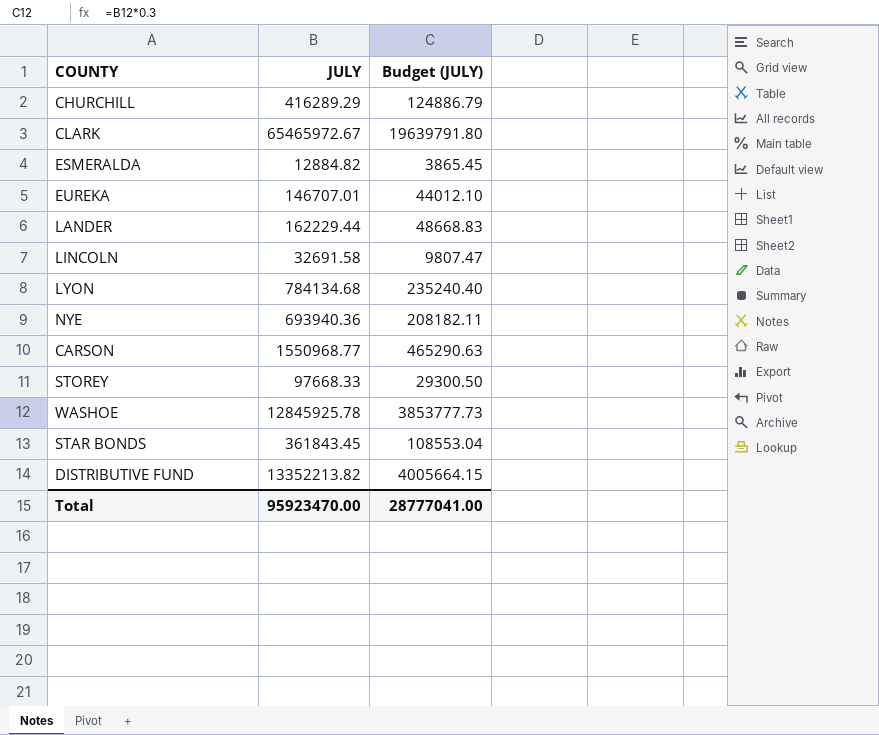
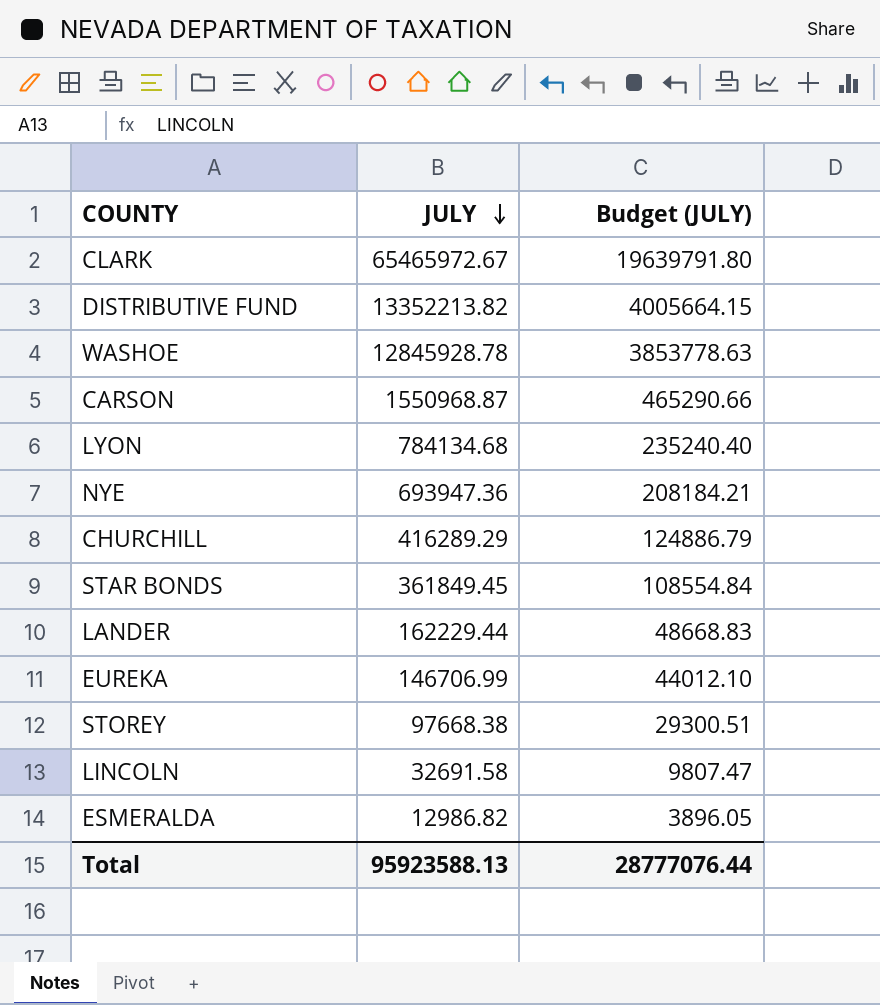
row order: none -> JULY descending
WASHOE | JULY: 12845925.78 -> 12845928.78
WASHOE | Budget (JULY): 3853777.73 -> 3853778.63
CARSON | JULY: 1550968.77 -> 1550968.87
CARSON | Budget (JULY): 465290.63 -> 465290.66
NYE | JULY: 693940.36 -> 693947.36
NYE | Budget (JULY): 208182.11 -> 208184.21
STAR BONDS | JULY: 361843.45 -> 361849.45
STAR BONDS | Budget (JULY): 108553.04 -> 108554.84
EUREKA | JULY: 146707.01 -> 146706.99
STOREY | JULY: 97668.33 -> 97668.38
STOREY | Budget (JULY): 29300.50 -> 29300.51
ESMERALDA | JULY: 12884.82 -> 12986.82
ESMERALDA | Budget (JULY): 3865.45 -> 3896.05
Total | JULY: 95923470.00 -> 95923588.13
Total | Budget (JULY): 28777041.00 -> 28777076.44

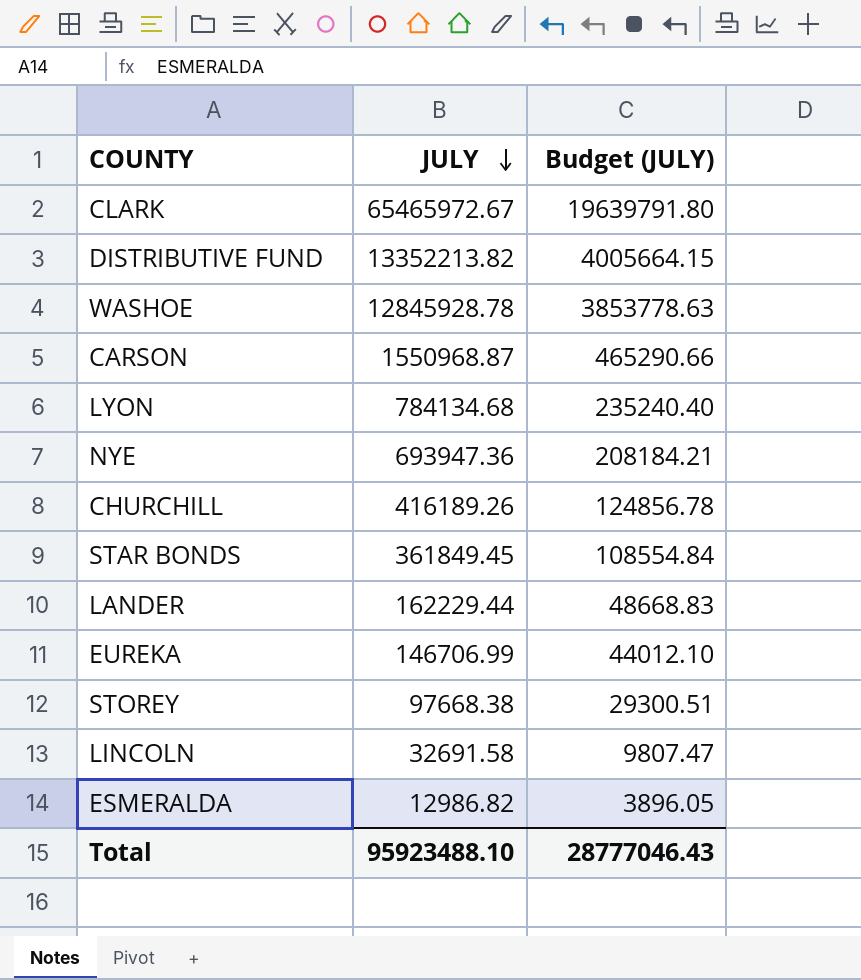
CHURCHILL | JULY: 416289.29 -> 416189.26
CHURCHILL | Budget (JULY): 124886.79 -> 124856.78
Total | JULY: 95923588.13 -> 95923488.10
Total | Budget (JULY): 28777076.44 -> 28777046.43

